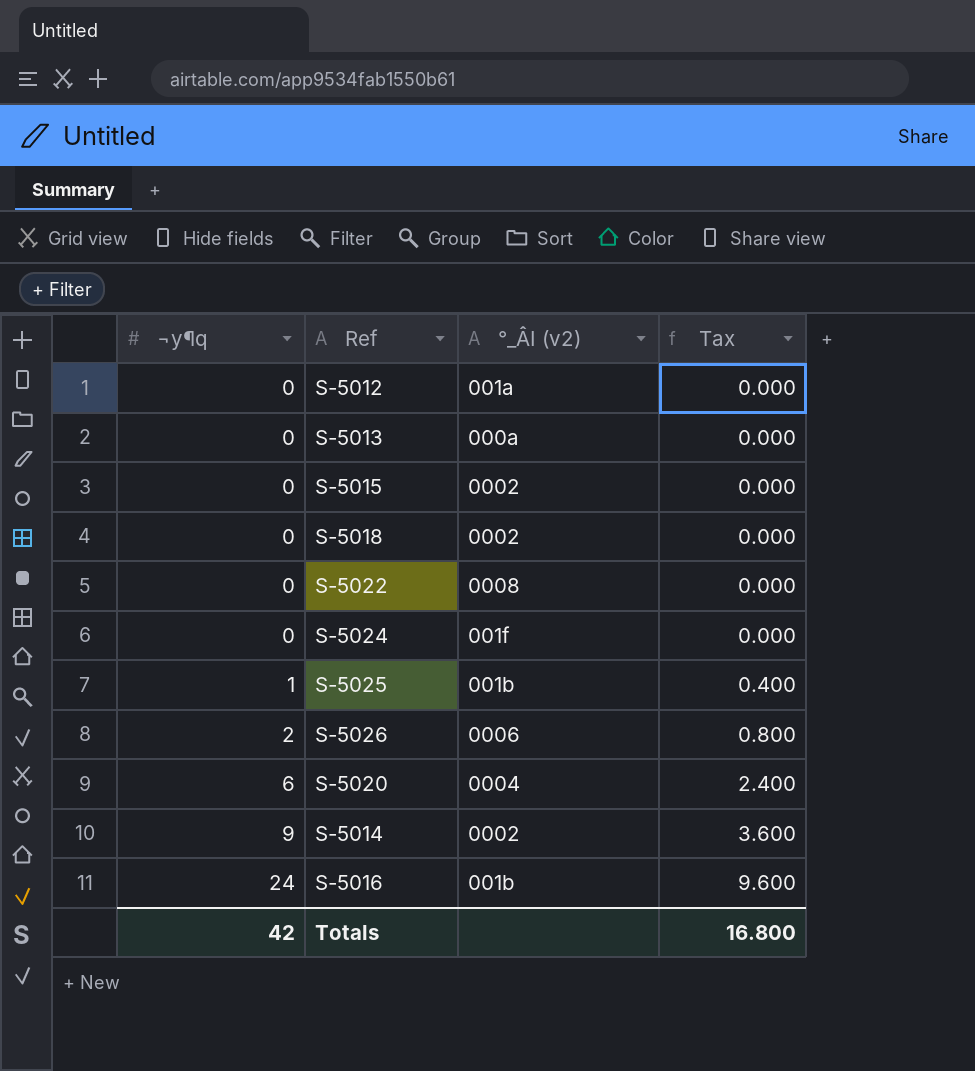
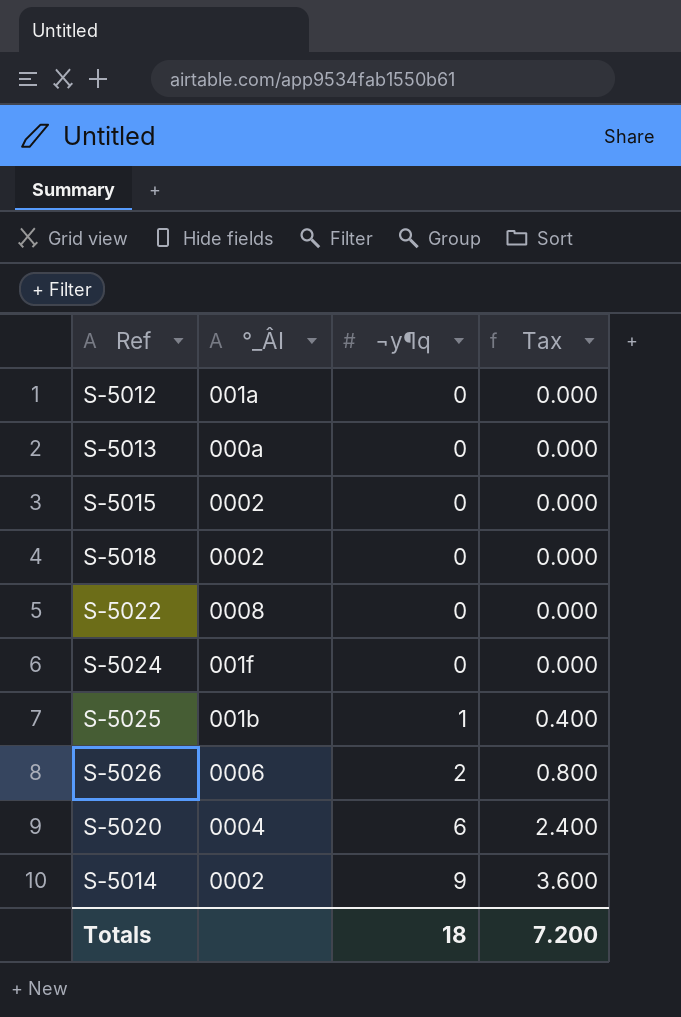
column name: °_ÂI (v2) -> °_ÂI
column ¬y¶q | position: 1 -> 3
row S-5016: 24 | 001b | 9.600 -> none
Totals | ¬y¶q: 42 -> 18
Totals | Tax: 16.800 -> 7.200

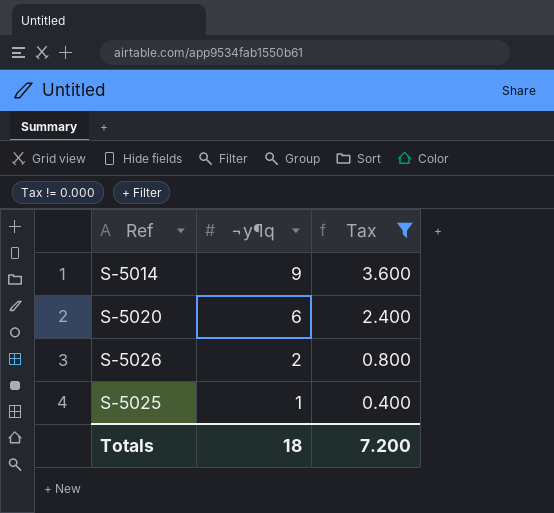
filter: none -> Tax != 0.000
row order: ¬y¶q ascending -> ¬y¶q descending
column °_ÂI | position: 2 -> none

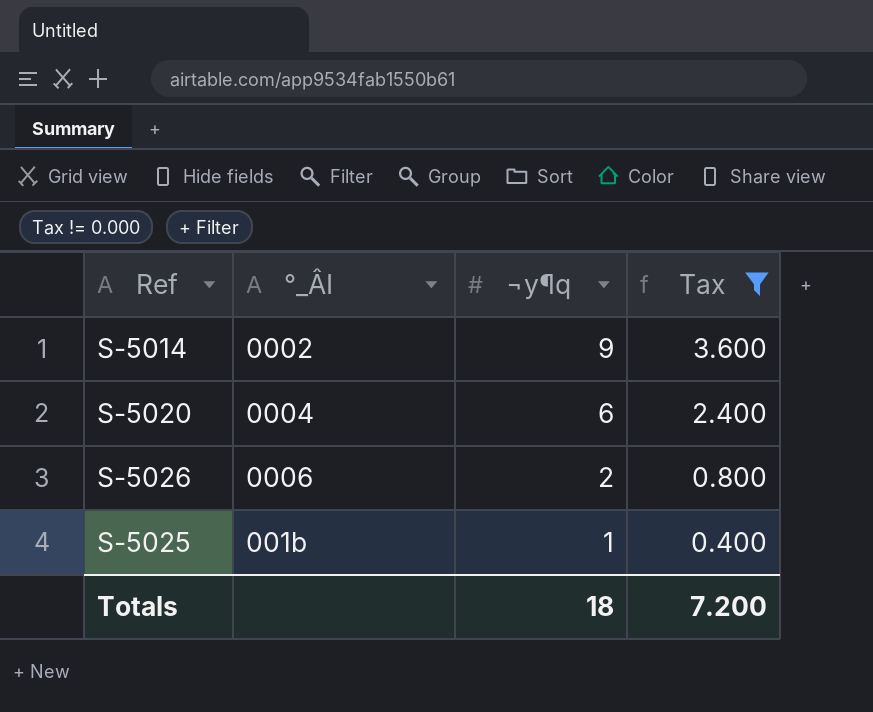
column °_ÂI | position: none -> 2

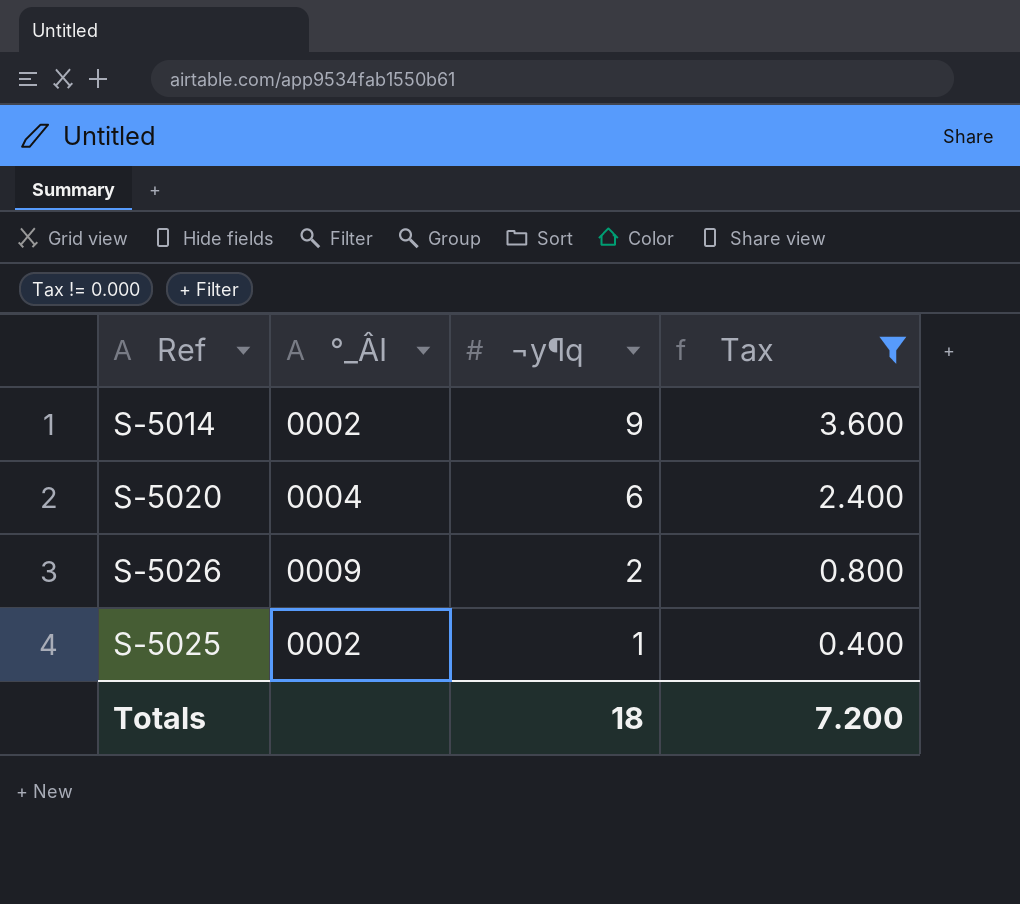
S-5026 | °_ÂI: 0006 -> 0009
S-5025 | °_ÂI: 001b -> 0002

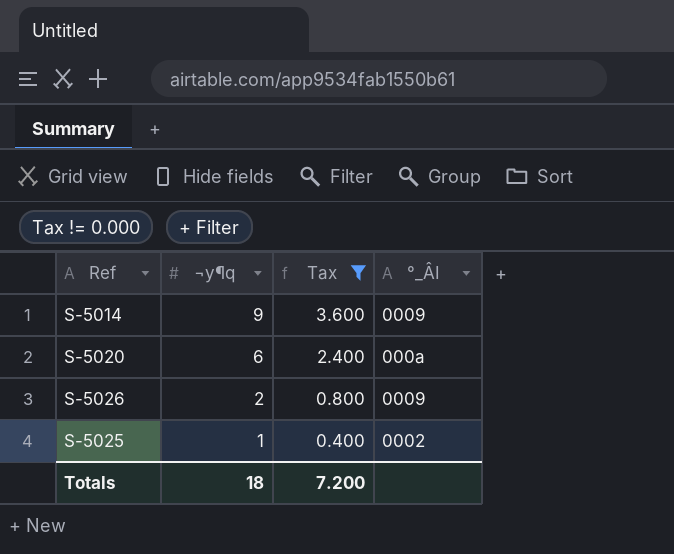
column °_ÂI | position: 2 -> 4
S-5014 | °_ÂI: 0002 -> 0009
S-5020 | °_ÂI: 0004 -> 000a

